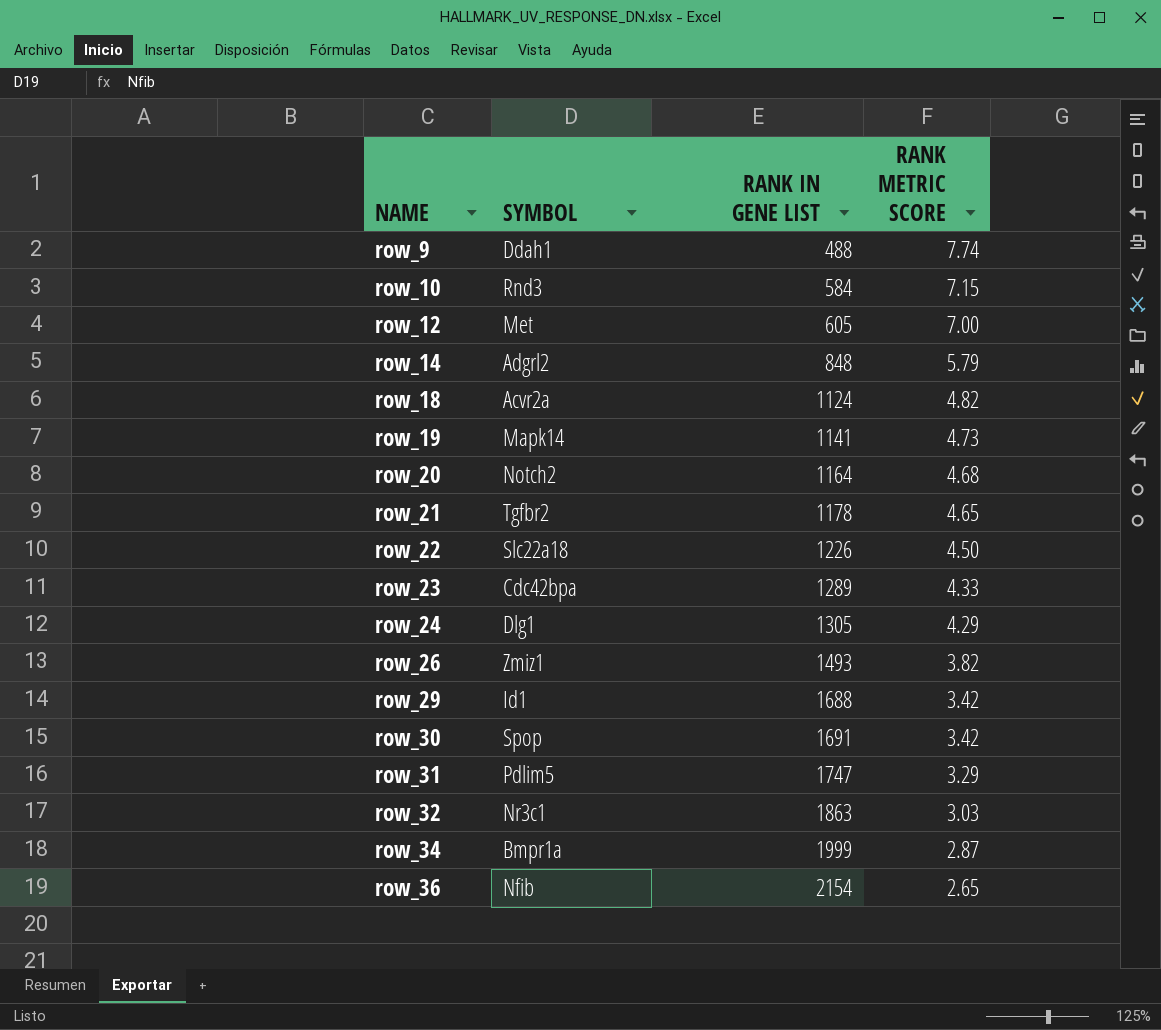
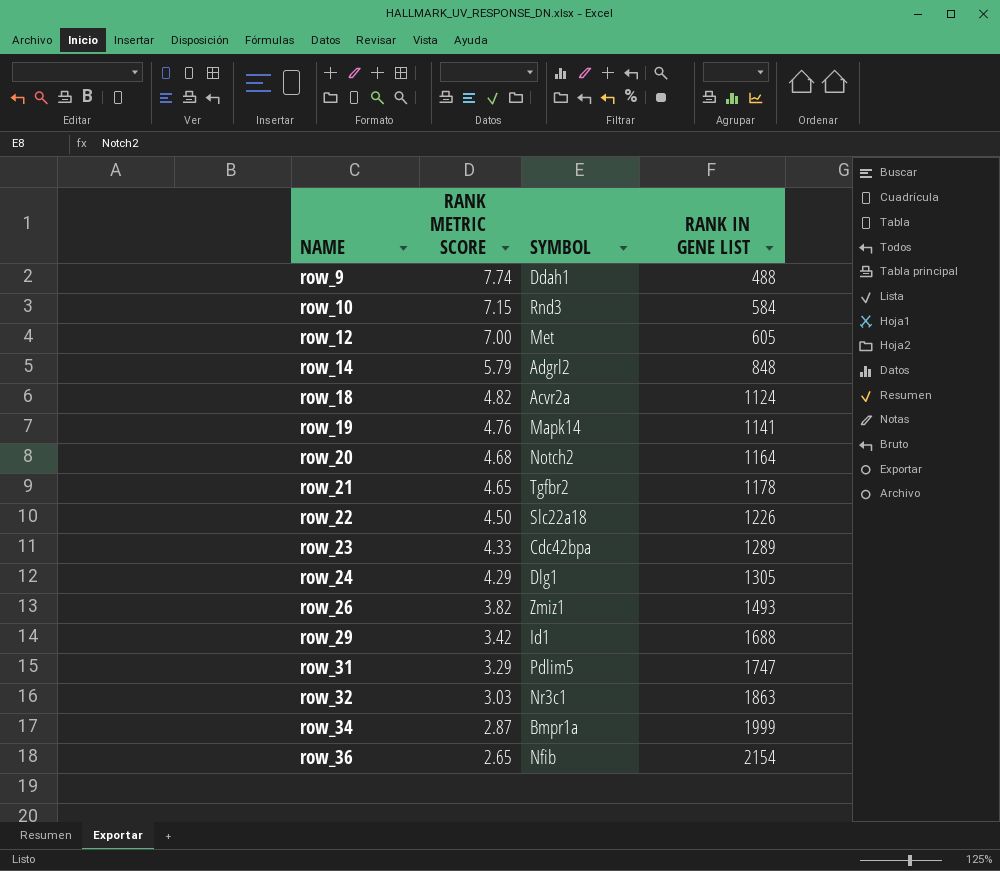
column RANK METRIC SCORE | position: 4 -> 2
row row_30: Spop | 1691 | 3.42 -> none
row_19 | RANK METRIC SCORE: 4.73 -> 4.76

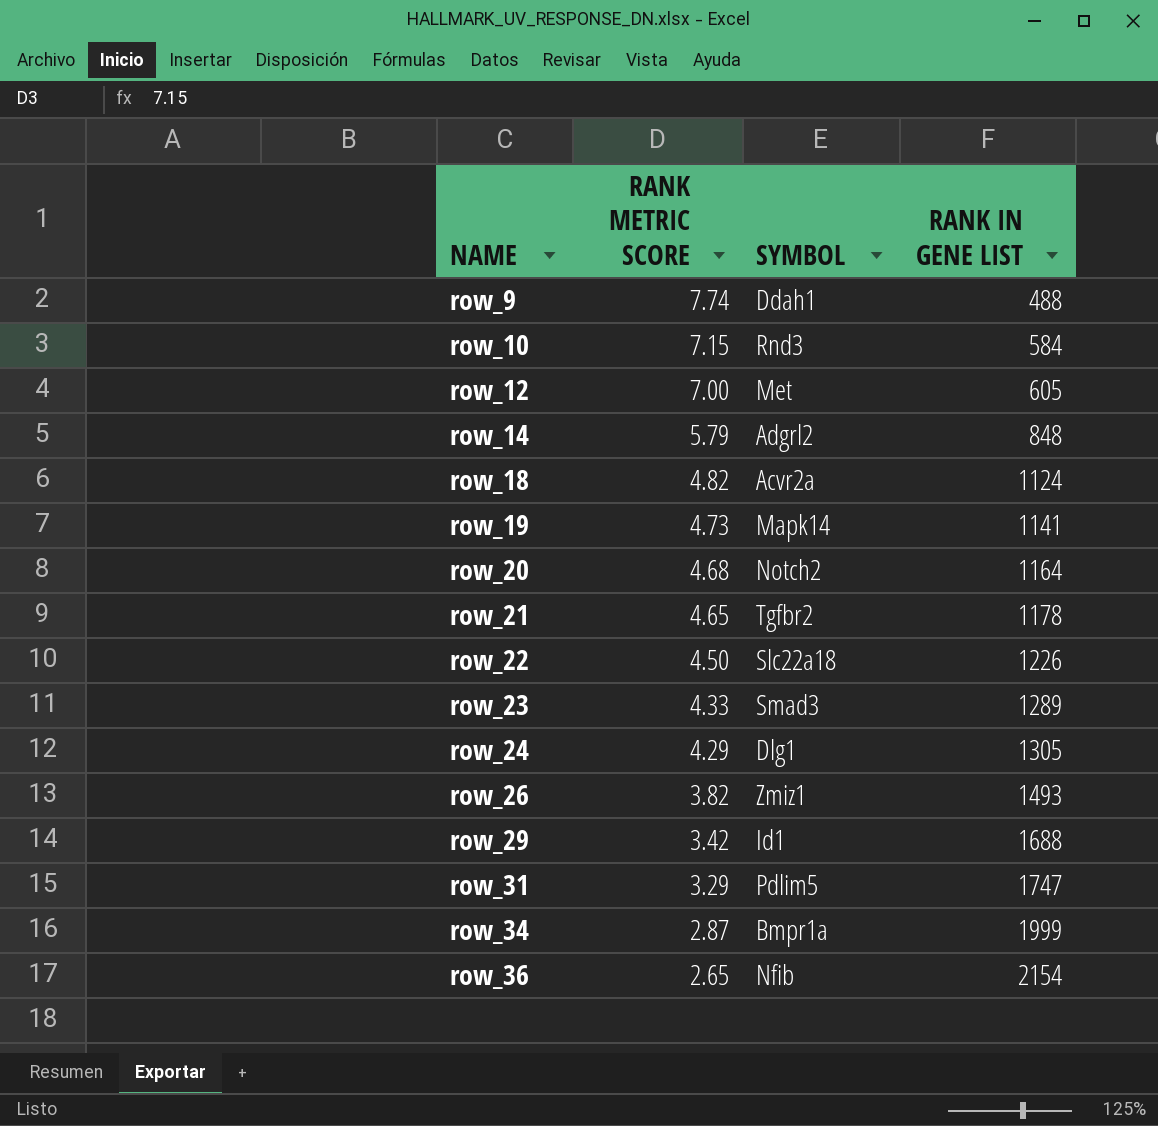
row row_32: 3.03 | Nr3c1 | 1863 -> none
row_19 | RANK METRIC SCORE: 4.76 -> 4.73
row_23 | SYMBOL: Cdc42bpa -> Smad3

